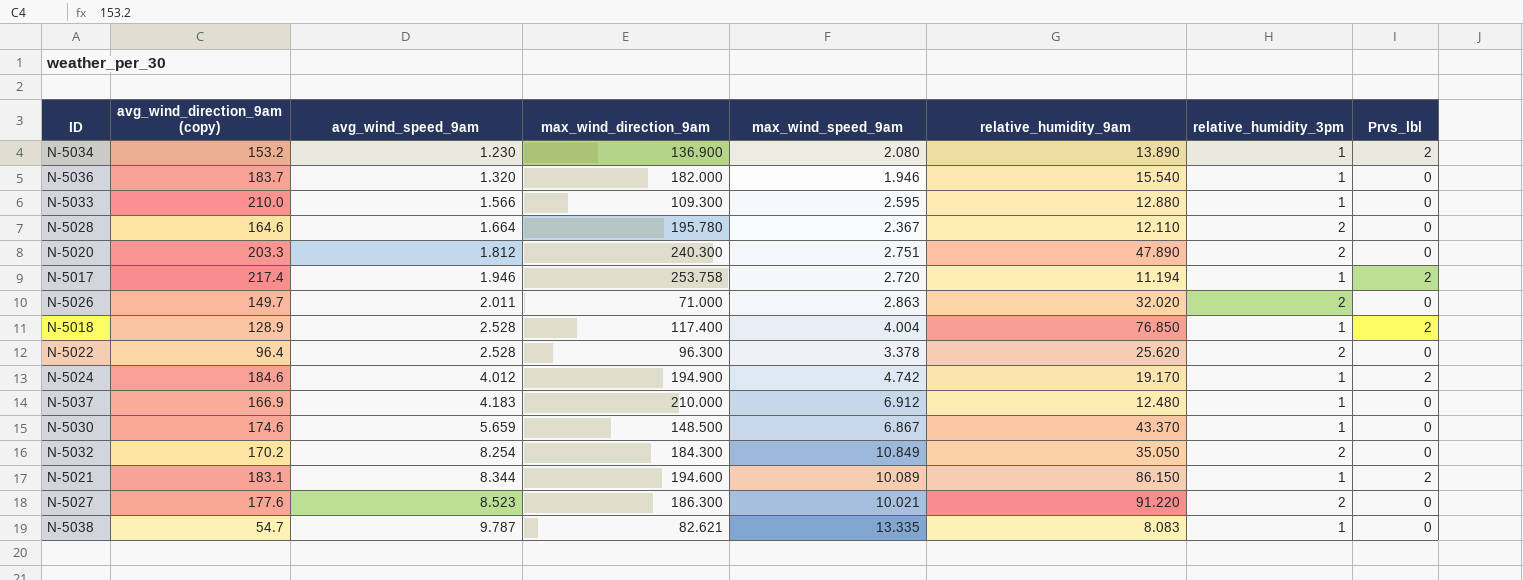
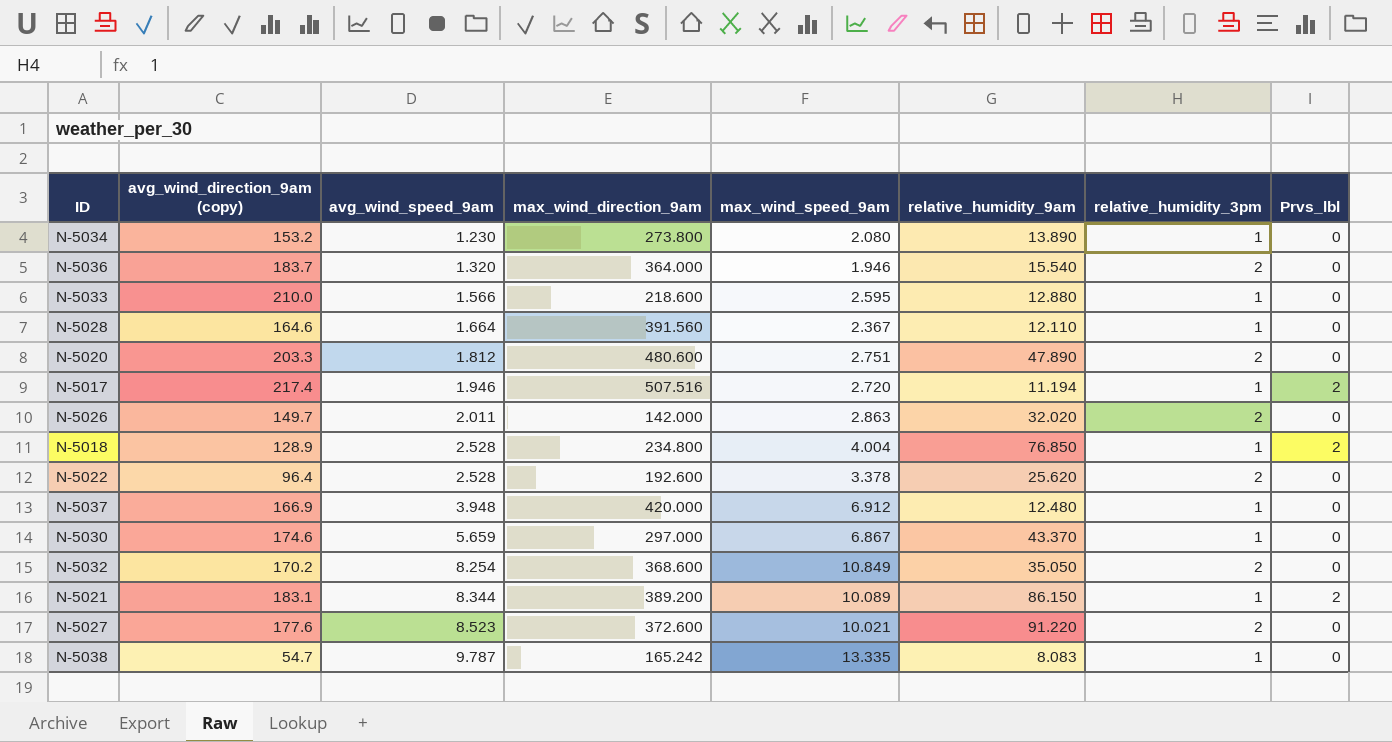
row N-5024: 184.6 | 4.012 | 194.900 | 4.742 | 19.170 | 1 | 2 -> none
N-5034 | max_wind_direction_9am: 136.900 -> 273.800
N-5034 | Prvs_lbl: 2 -> 0
N-5036 | max_wind_direction_9am: 182.000 -> 364.000
N-5036 | relative_humidity_3pm: 1 -> 2
N-5033 | max_wind_direction_9am: 109.300 -> 218.600
N-5028 | max_wind_direction_9am: 195.780 -> 391.560
N-5028 | relative_humidity_3pm: 2 -> 1
N-5020 | max_wind_direction_9am: 240.300 -> 480.600
N-5017 | max_wind_direction_9am: 253.758 -> 507.516
N-5026 | max_wind_direction_9am: 71.000 -> 142.000
N-5018 | max_wind_direction_9am: 117.400 -> 234.800
N-5022 | max_wind_direction_9am: 96.300 -> 192.600
N-5037 | avg_wind_speed_9am: 4.183 -> 3.948
N-5037 | max_wind_direction_9am: 210.000 -> 420.000
N-5030 | max_wind_direction_9am: 148.500 -> 297.000
N-5032 | max_wind_direction_9am: 184.300 -> 368.600
N-5021 | max_wind_direction_9am: 194.600 -> 389.200
N-5027 | max_wind_direction_9am: 186.300 -> 372.600
N-5038 | max_wind_direction_9am: 82.621 -> 165.242

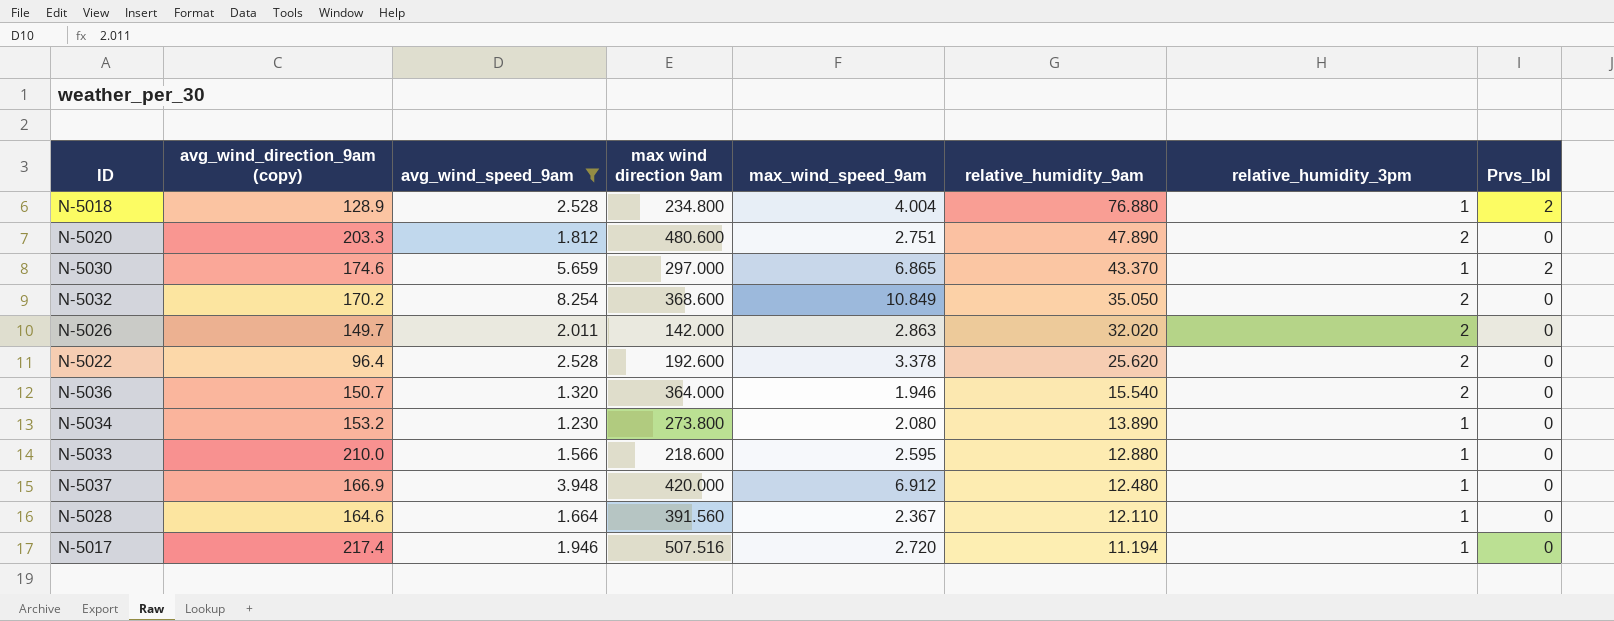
filter: none -> avg_wind_speed_9am <= 8.254
row order: avg_wind_speed_9am ascending -> relative_humidity_9am descending
column name: max_wind_direction_9am -> max wind direction 9am
N-5018 | relative_humidity_9am: 76.850 -> 76.880
N-5030 | max_wind_speed_9am: 6.867 -> 6.865
N-5030 | Prvs_lbl: 0 -> 2
N-5036 | avg_wind_direction_9am (copy): 183.7 -> 150.7
N-5017 | Prvs_lbl: 2 -> 0

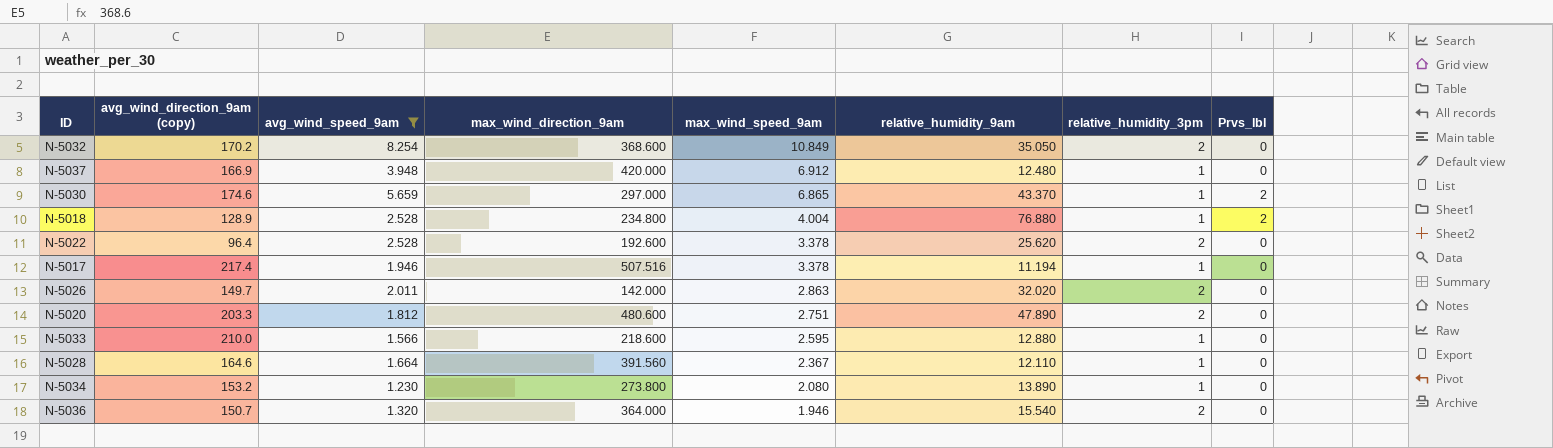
row order: relative_humidity_9am descending -> max_wind_speed_9am descending
column name: max wind direction 9am -> max_wind_direction_9am
N-5017 | max_wind_speed_9am: 2.720 -> 3.378

